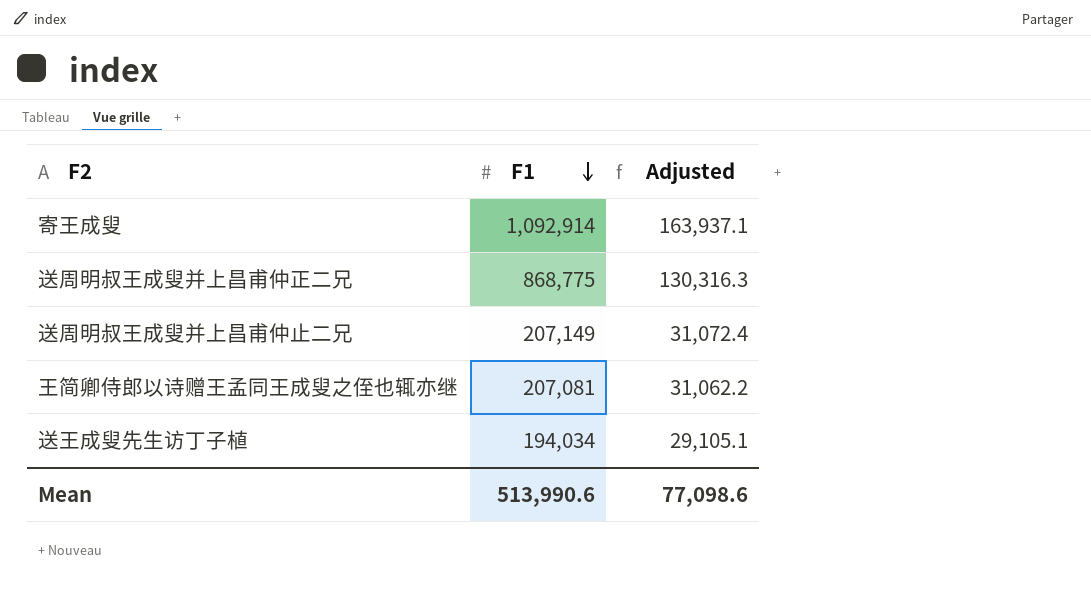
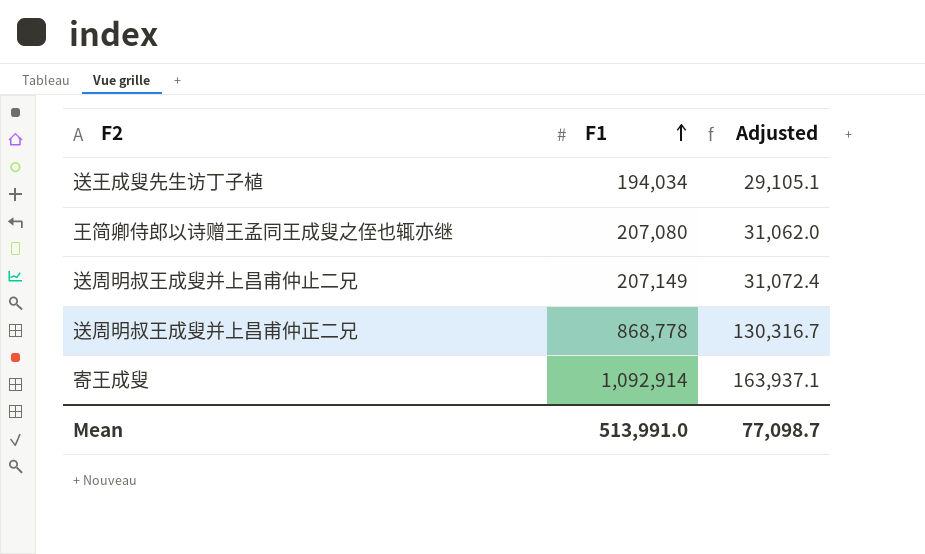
row order: F1 descending -> F1 ascending
王简卿侍郎以诗赠王孟同王成叟之侄也辄亦继 | F1: 207,081 -> 207,080
王简卿侍郎以诗赠王孟同王成叟之侄也辄亦继 | Adjusted: 31,062.2 -> 31,062.0
送周明叔王成叟并上昌甫仲正二兄 | F1: 868,775 -> 868,778
送周明叔王成叟并上昌甫仲正二兄 | Adjusted: 130,316.3 -> 130,316.7
Mean | F1: 513,990.6 -> 513,991.0
Mean | Adjusted: 77,098.6 -> 77,098.7

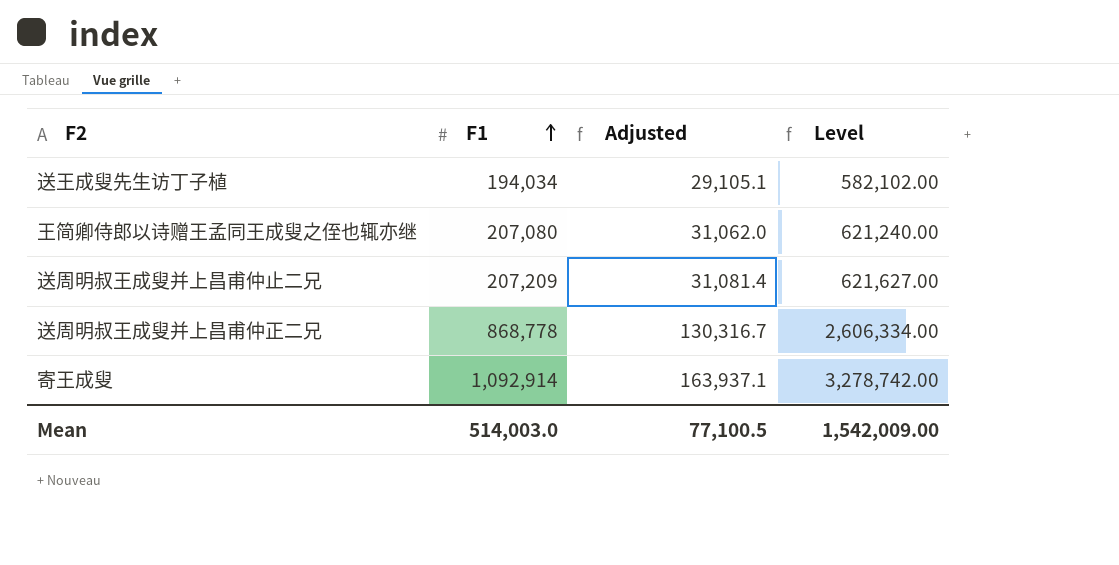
column Level | formula: none -> [F1] * 3
送周明叔王成叟并上昌甫仲止二兄 | F1: 207,149 -> 207,209
送周明叔王成叟并上昌甫仲止二兄 | Adjusted: 31,072.4 -> 31,081.4
Mean | F1: 513,991.0 -> 514,003.0
Mean | Adjusted: 77,098.7 -> 77,100.5

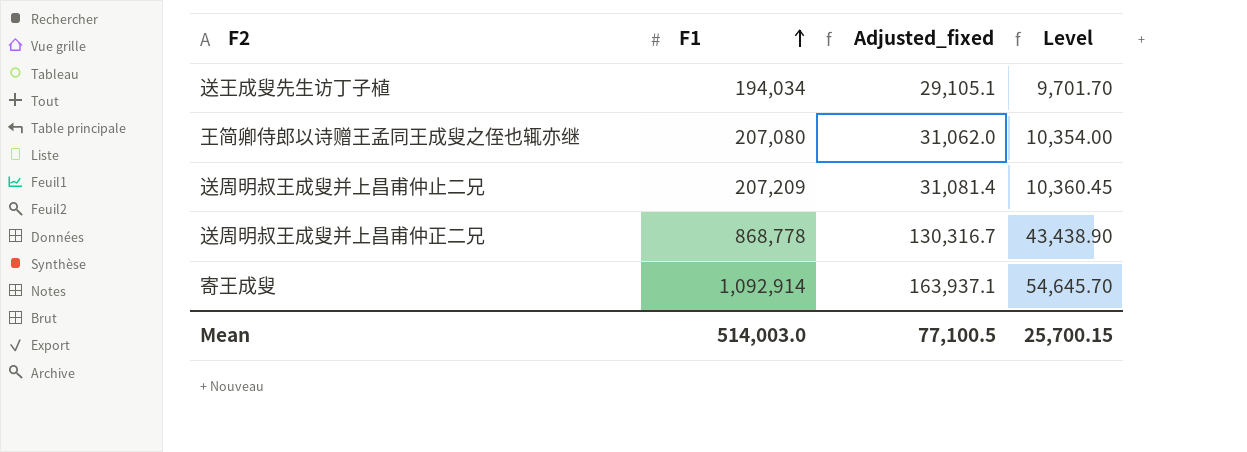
column name: Adjusted -> Adjusted_fixed
column Level | formula: [F1] * 3 -> [F1] * 0.05
Mean | Level: 1,542,009.00 -> 25,700.15

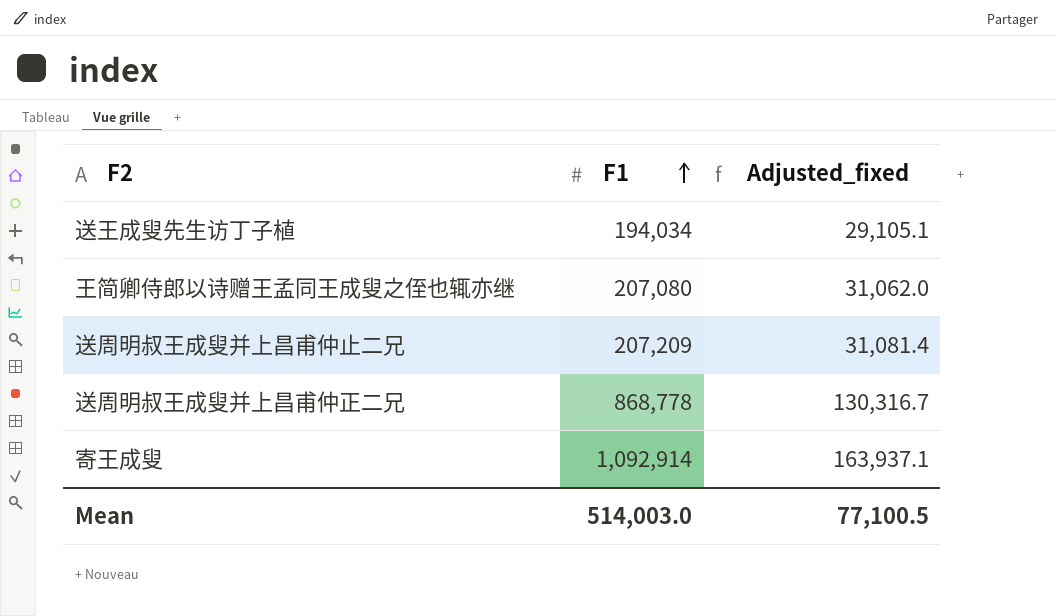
column Level | formula: [F1] * 0.05 -> none

